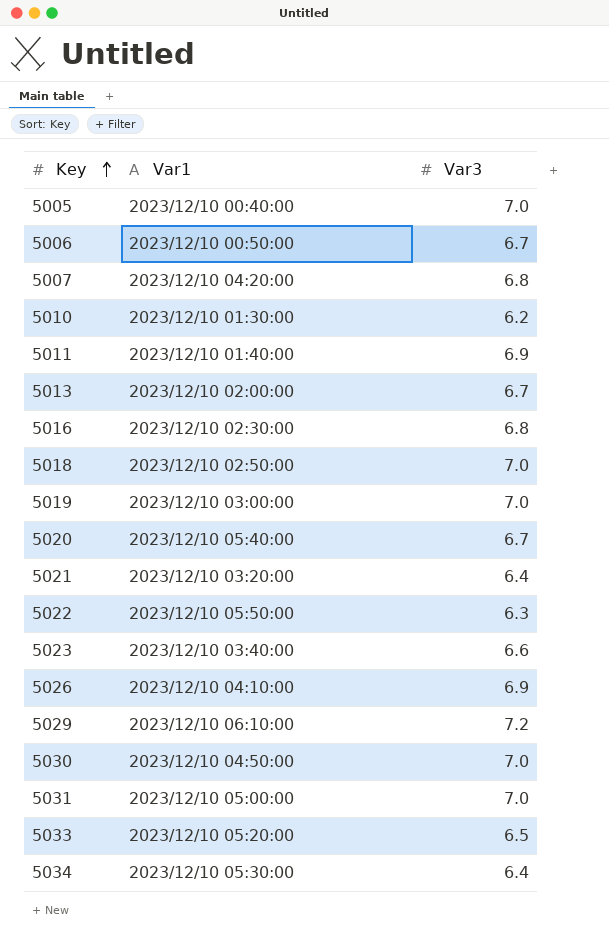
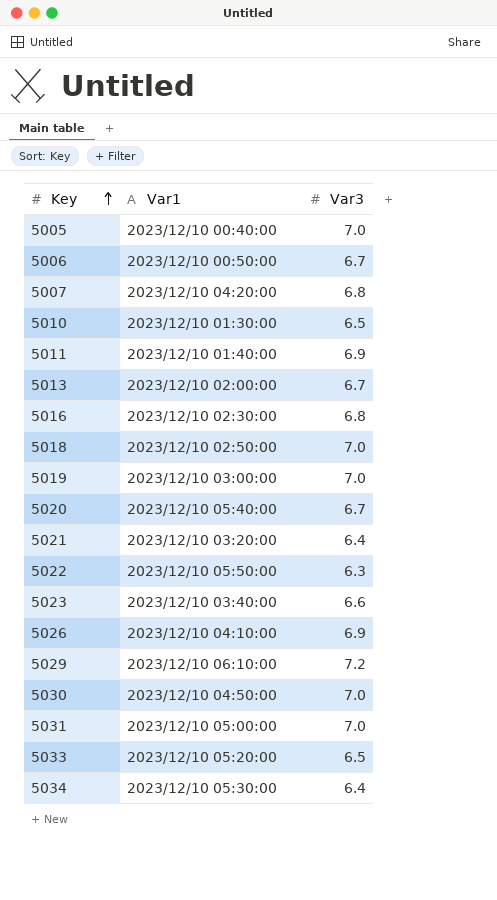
5010 | Var3: 6.2 -> 6.5

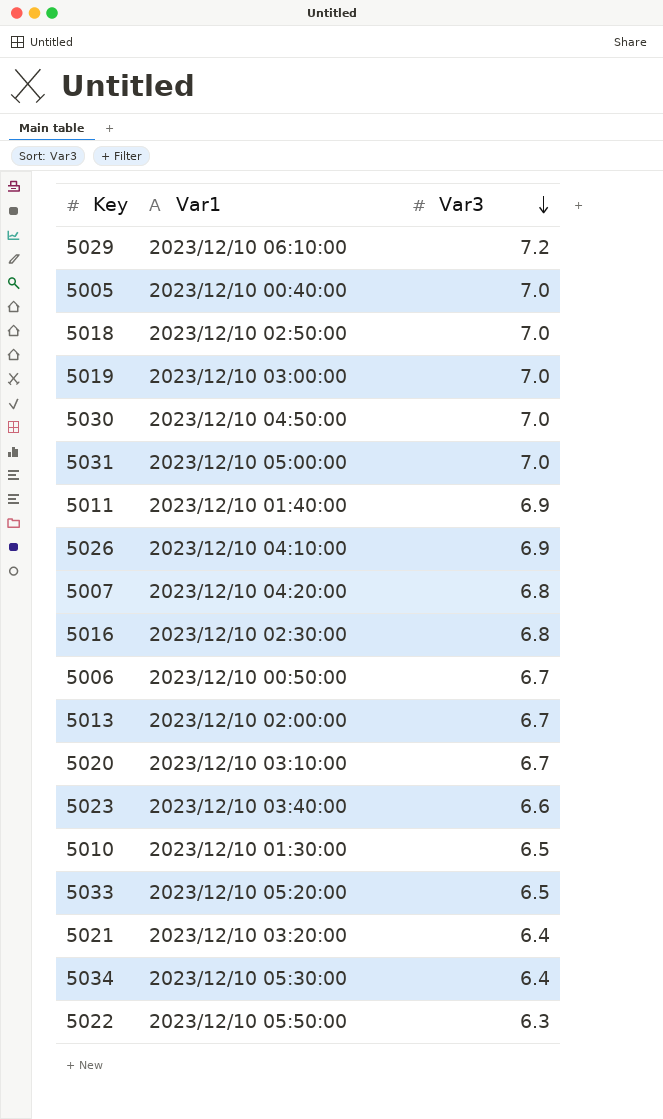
row order: Key ascending -> Var3 descending
5020 | Var1: 2023/12/10 05:40:00 -> 2023/12/10 03:10:00

